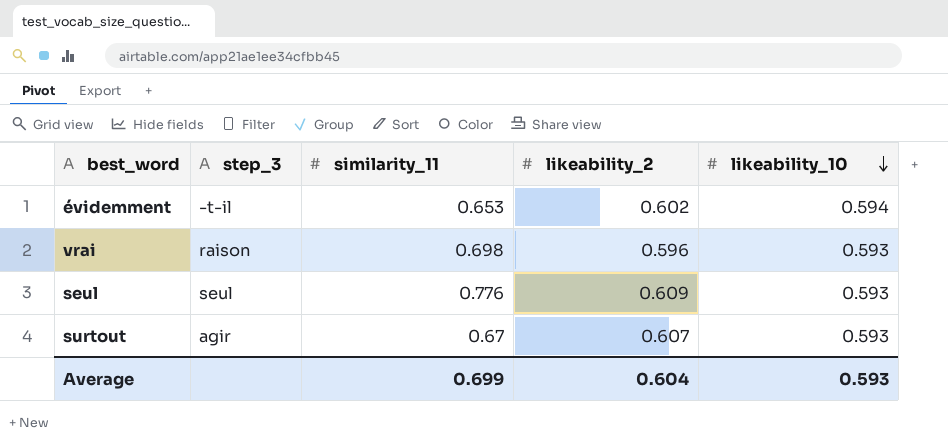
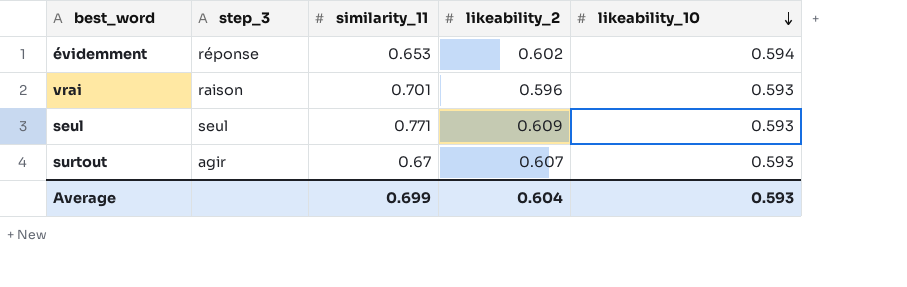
évidemment | step_3: -t-il -> réponse
vrai | similarity_11: 0.698 -> 0.701
seul | similarity_11: 0.776 -> 0.771

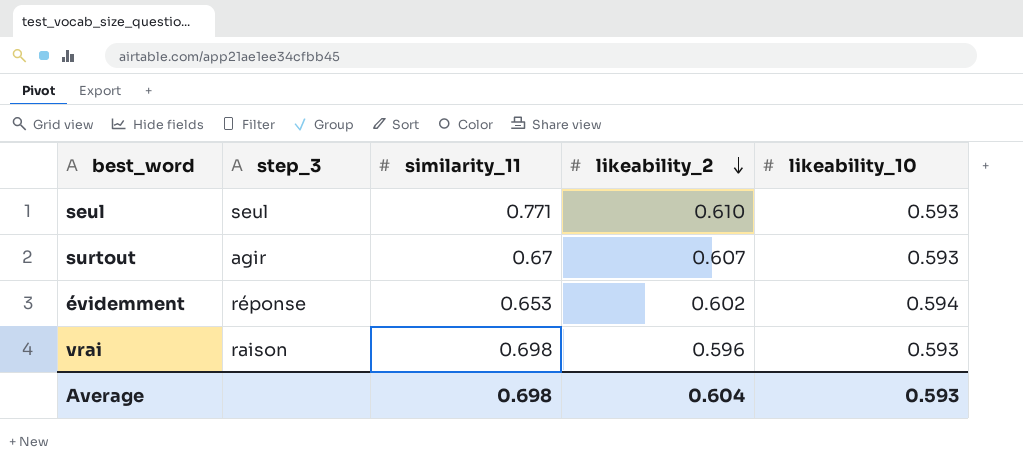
row order: likeability_10 descending -> likeability_2 descending
seul | likeability_2: 0.609 -> 0.610
vrai | similarity_11: 0.701 -> 0.698
Average | similarity_11: 0.699 -> 0.698

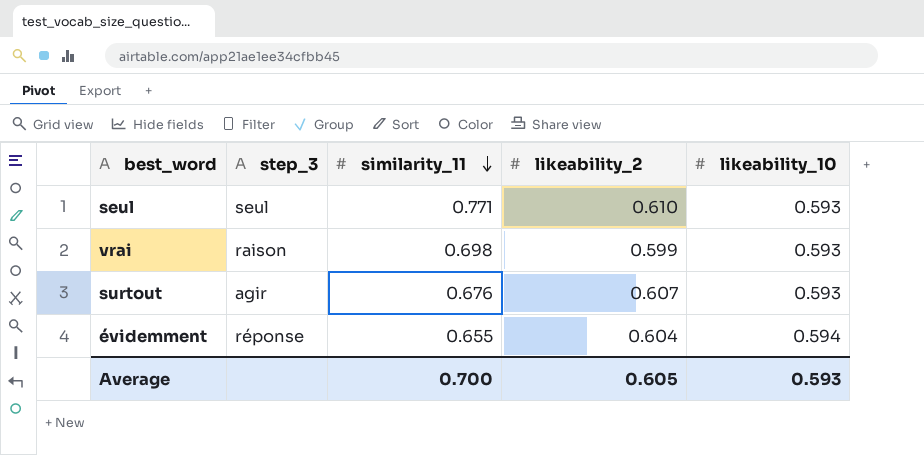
row order: likeability_2 descending -> similarity_11 descending
vrai | likeability_2: 0.596 -> 0.599
surtout | similarity_11: 0.67 -> 0.676
évidemment | similarity_11: 0.653 -> 0.655
évidemment | likeability_2: 0.602 -> 0.604
Average | similarity_11: 0.698 -> 0.700
Average | likeability_2: 0.604 -> 0.605

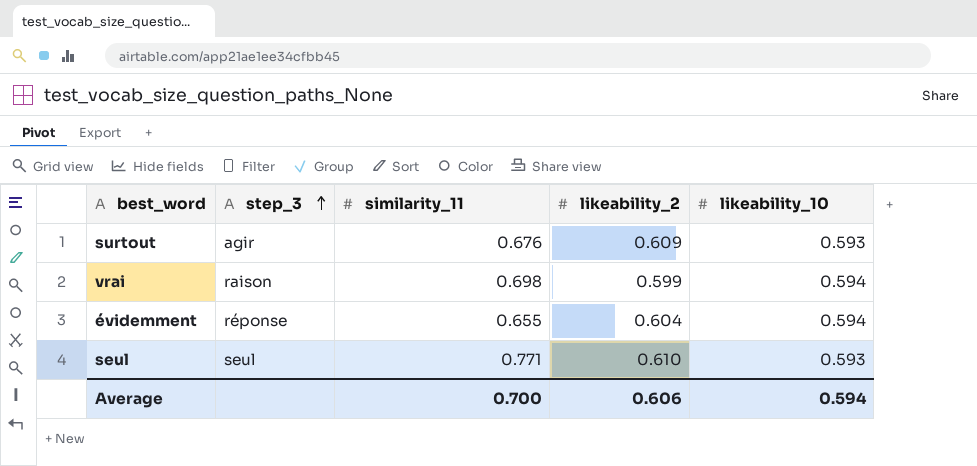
row order: similarity_11 descending -> step_3 ascending
surtout | likeability_2: 0.607 -> 0.609
vrai | likeability_10: 0.593 -> 0.594
Average | likeability_2: 0.605 -> 0.606
Average | likeability_10: 0.593 -> 0.594

